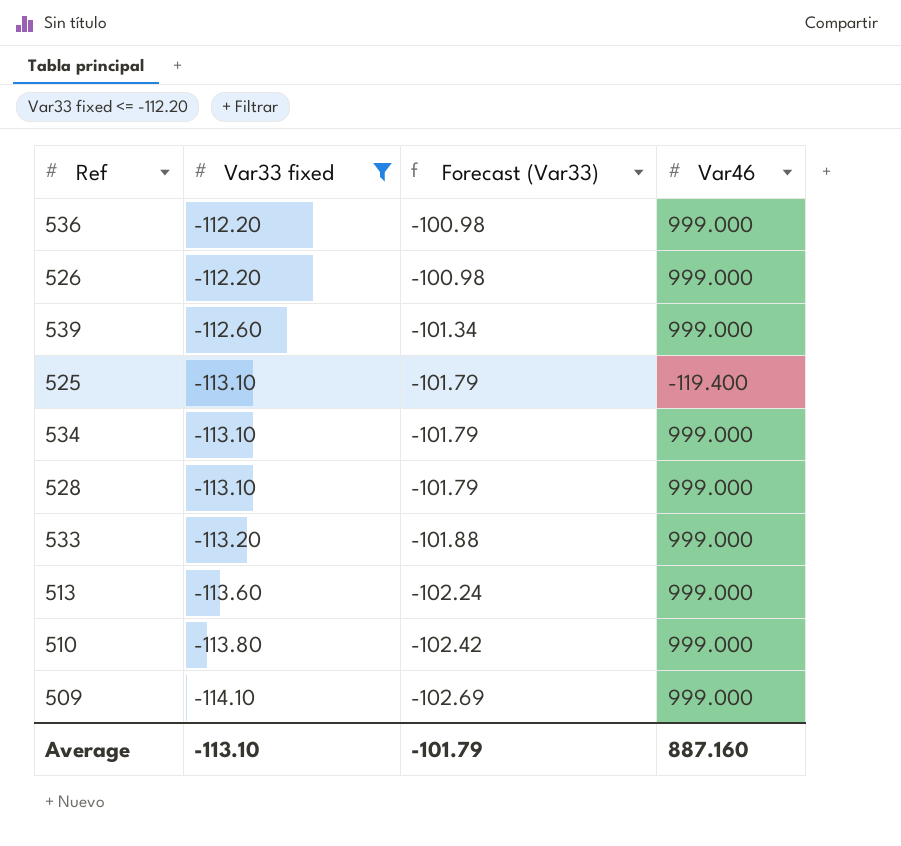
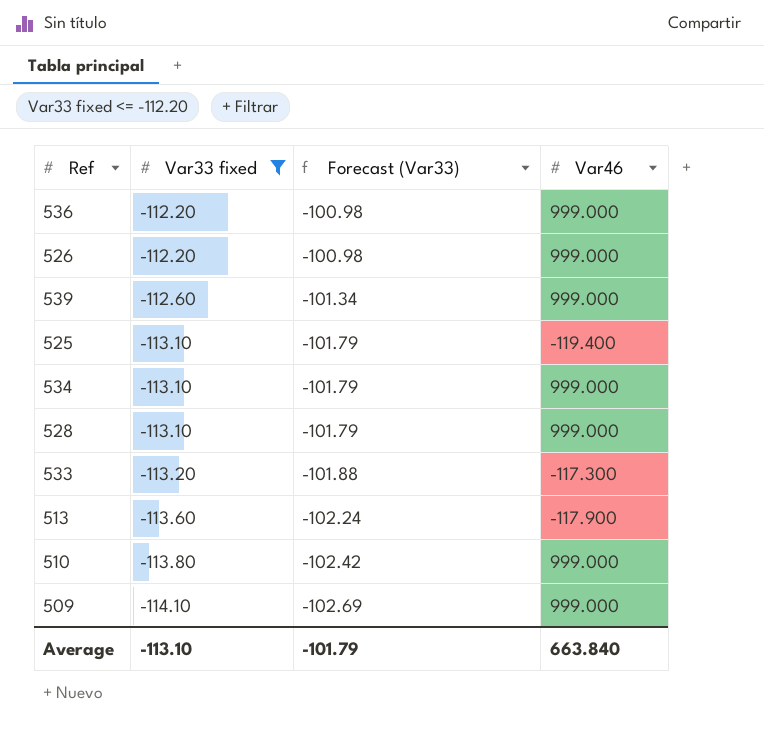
533 | Var46: 999.000 -> -117.300
513 | Var46: 999.000 -> -117.900
Average | Var46: 887.160 -> 663.840

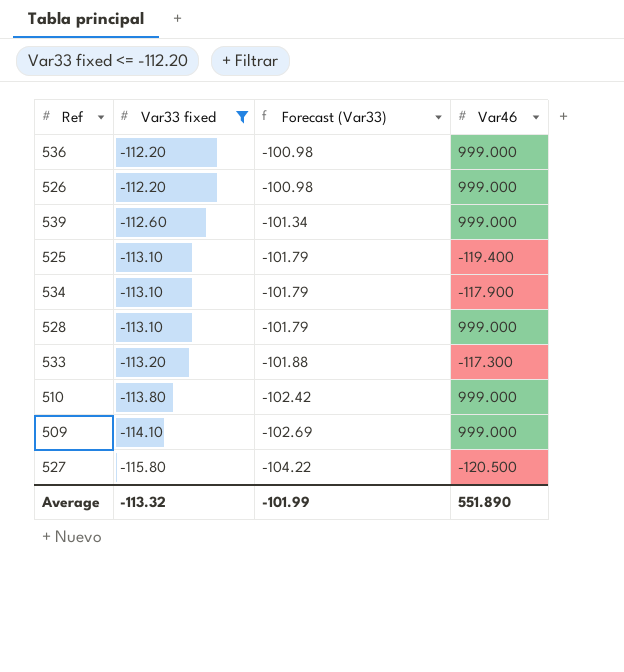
row 513: -113.60 | -102.24 | -117.900 -> none
534 | Var46: 999.000 -> -117.900
row 527: none -> -115.80 | -104.22 | -120.500
Average | Var33 fixed: -113.10 -> -113.32
Average | Forecast (Var33): -101.79 -> -101.99
Average | Var46: 663.840 -> 551.890

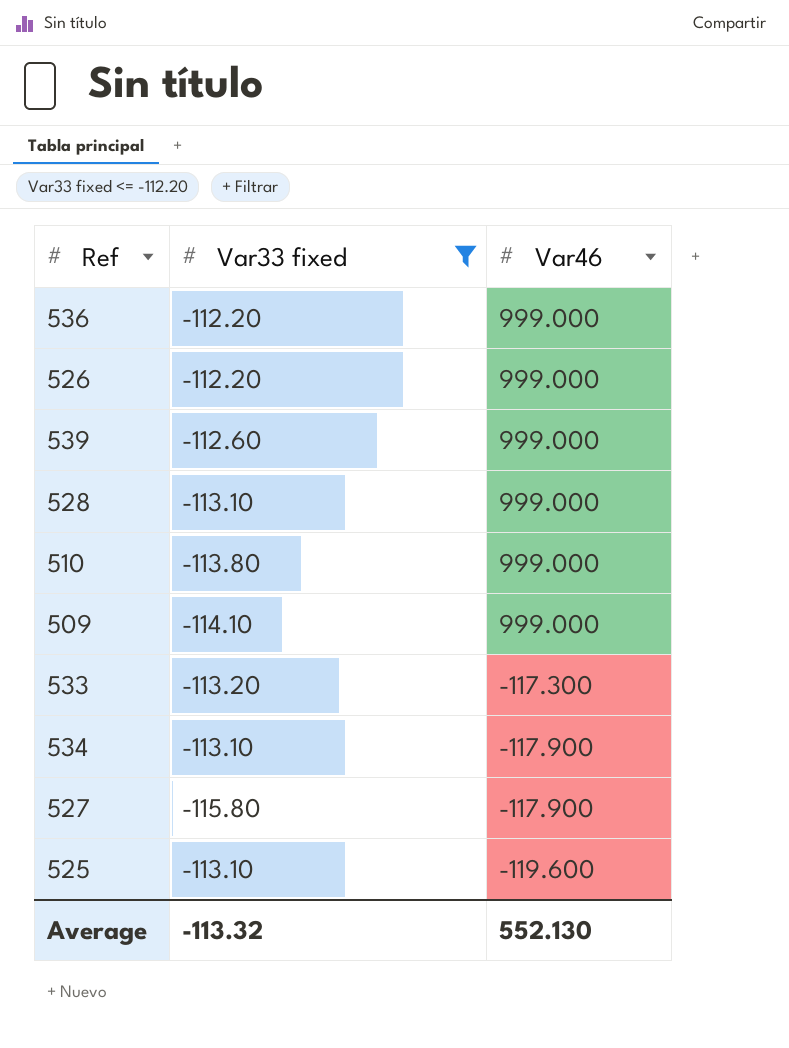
row order: Var33 fixed descending -> Var46 descending
column Forecast (Var33) | formula: [Var33 fixed] * 0.9 -> none
527 | Var46: -120.500 -> -117.900
525 | Var46: -119.400 -> -119.600
Average | Var46: 551.890 -> 552.130

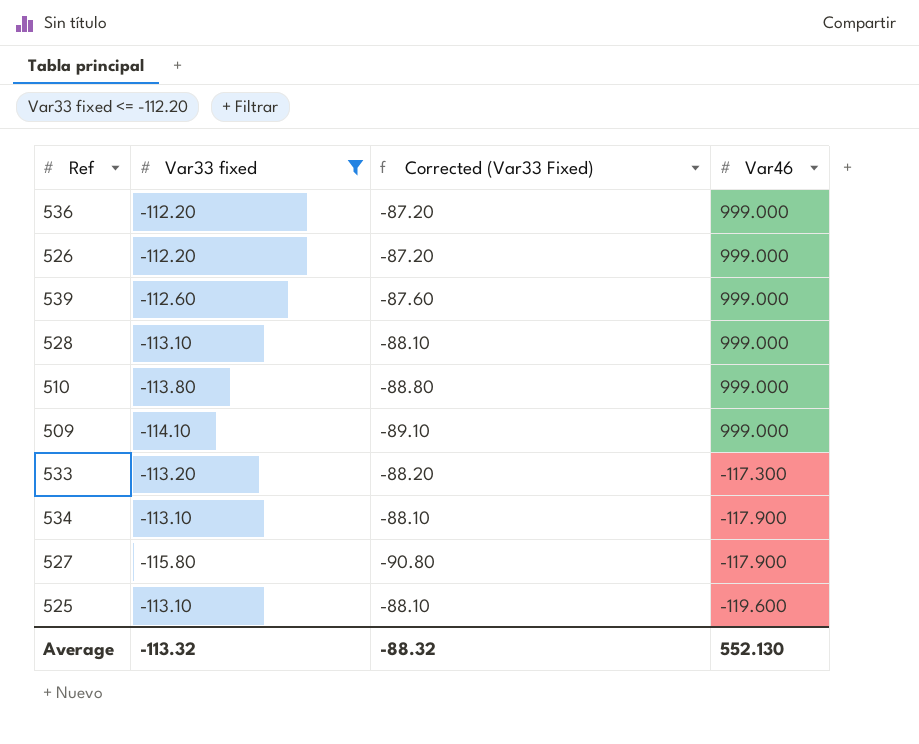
column Corrected (Var33 Fixed) | formula: none -> [Var33 fixed] + 25

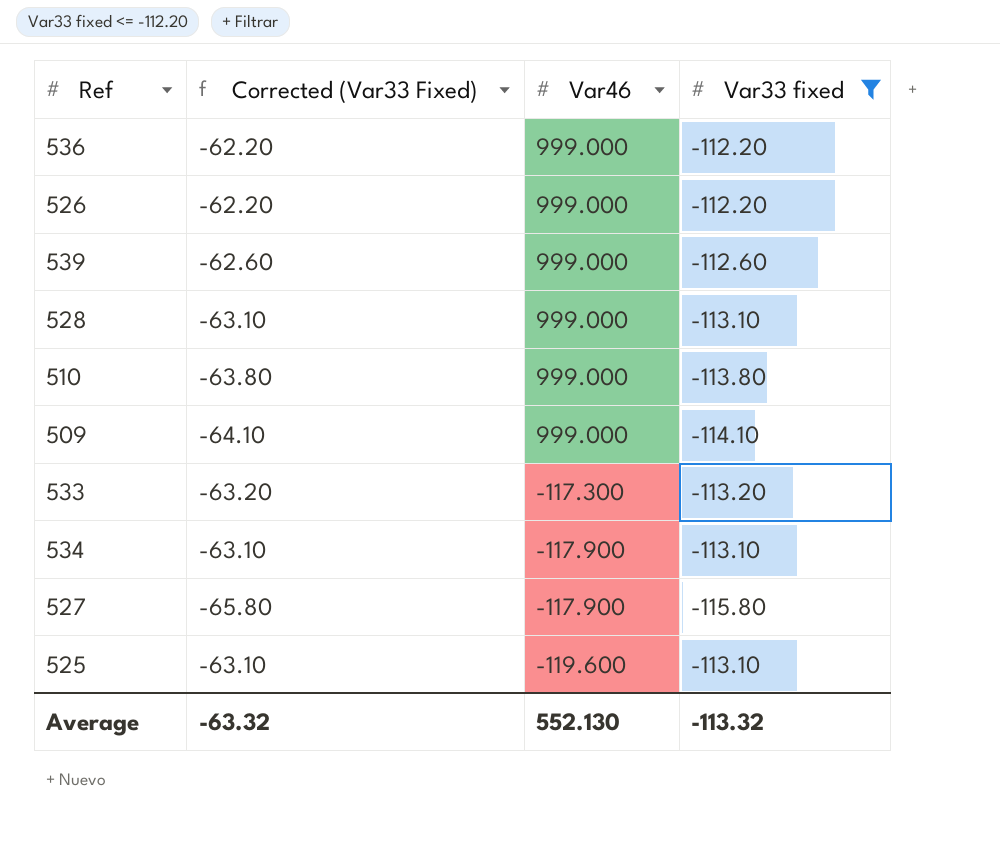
column Corrected (Var33 Fixed) | formula: [Var33 fixed] + 25 -> [Var33 fixed] + 50
column Var33 fixed | position: 2 -> 4
Average | Corrected (Var33 Fixed): -88.32 -> -63.32

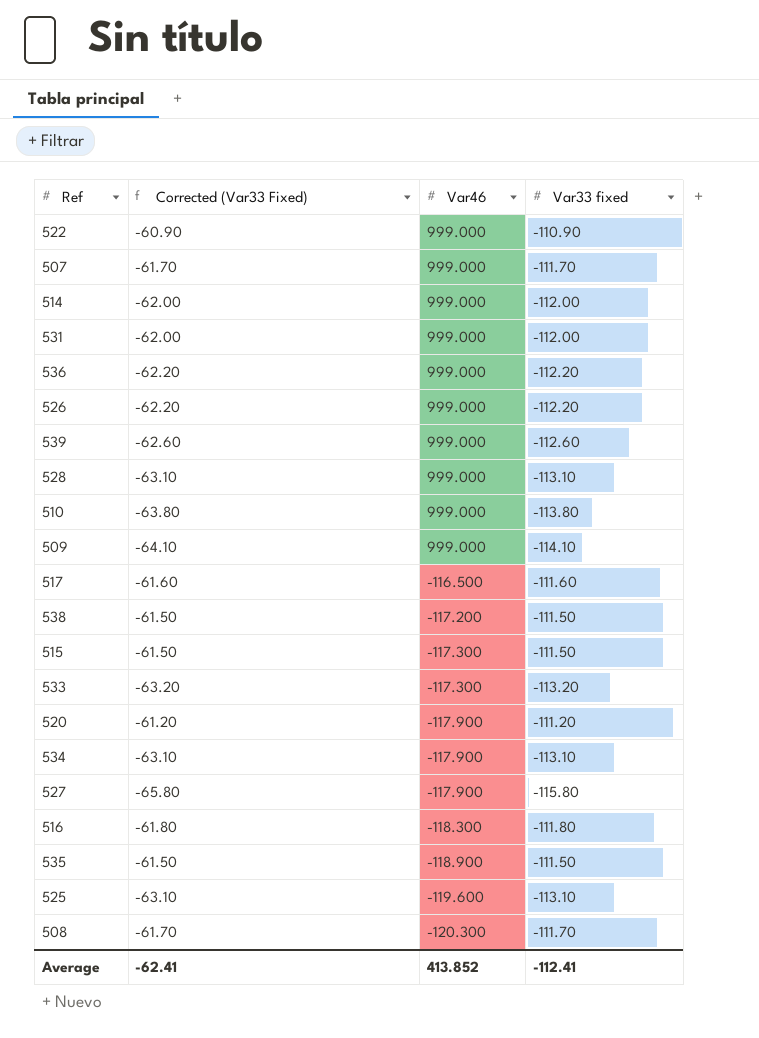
filter: Var33 fixed <= -112.20 -> none
Average | Corrected (Var33 Fixed): -63.32 -> -62.41
Average | Var46: 552.130 -> 413.852
Average | Var33 fixed: -113.32 -> -112.41

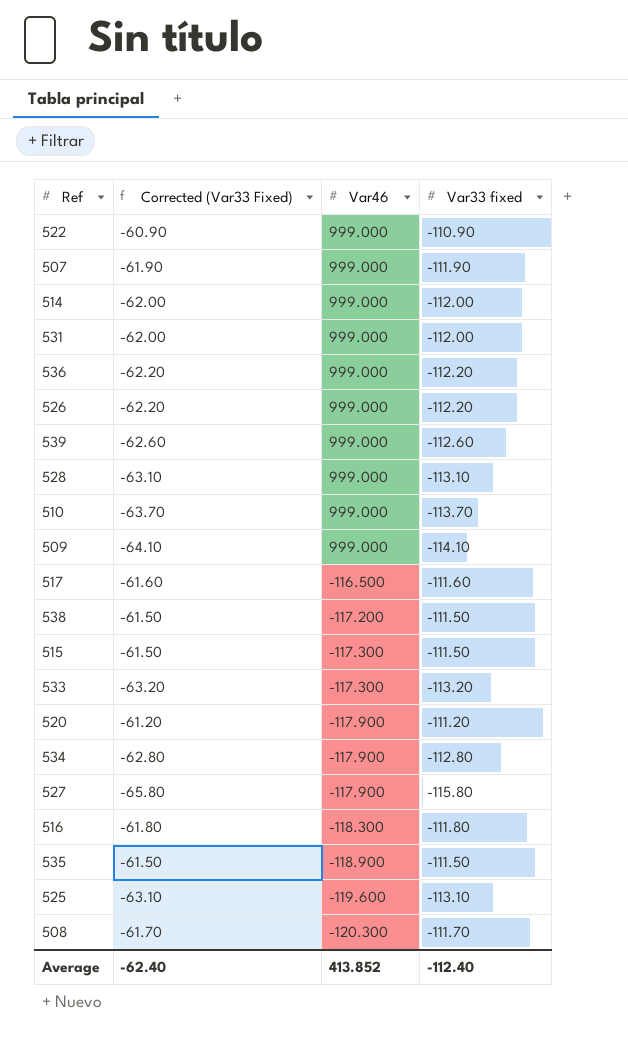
507 | Corrected (Var33 Fixed): -61.70 -> -61.90
507 | Var33 fixed: -111.70 -> -111.90
510 | Corrected (Var33 Fixed): -63.80 -> -63.70
510 | Var33 fixed: -113.80 -> -113.70
534 | Corrected (Var33 Fixed): -63.10 -> -62.80
534 | Var33 fixed: -113.10 -> -112.80
Average | Corrected (Var33 Fixed): -62.41 -> -62.40
Average | Var33 fixed: -112.41 -> -112.40

